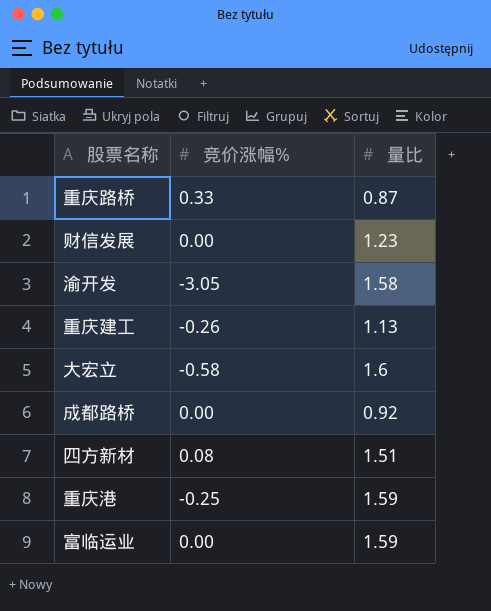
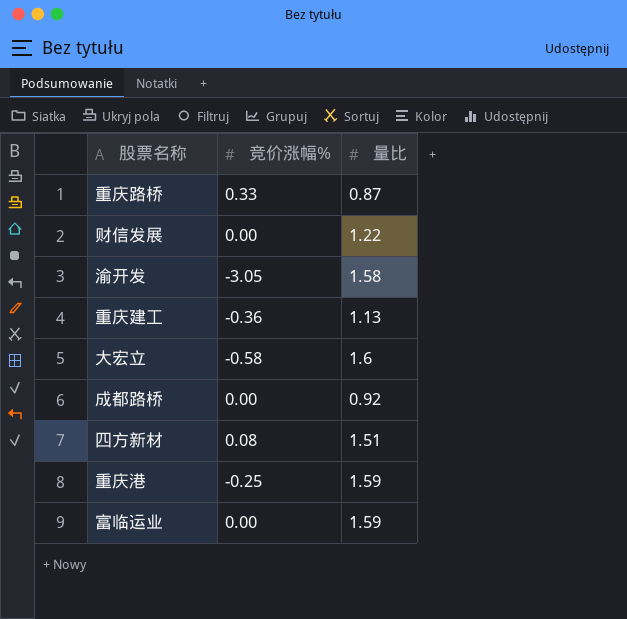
财信发展 | 量比: 1.23 -> 1.22
重庆建工 | 竞价涨幅%: -0.26 -> -0.36

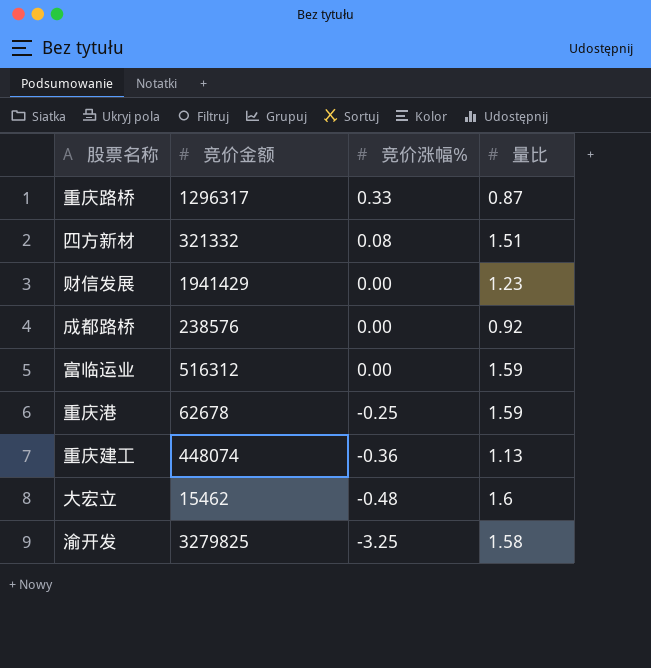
row order: none -> 竞价涨幅% descending
column 竞价金额 | position: none -> 2
财信发展 | 量比: 1.22 -> 1.23
大宏立 | 竞价涨幅%: -0.58 -> -0.48
渝开发 | 竞价涨幅%: -3.05 -> -3.25

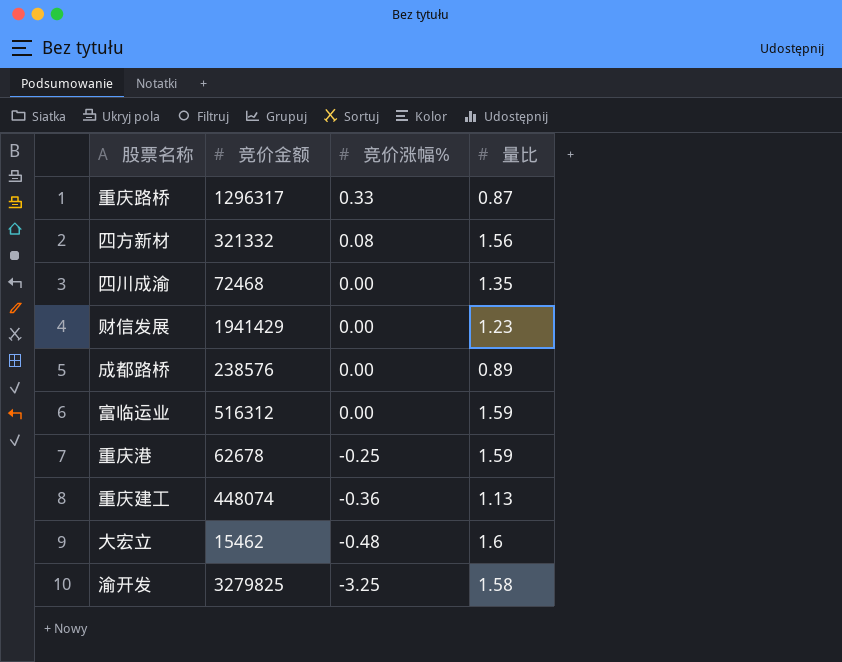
四方新材 | 量比: 1.51 -> 1.56
row 四川成渝: none -> 72468 | 0.00 | 1.35
成都路桥 | 量比: 0.92 -> 0.89

